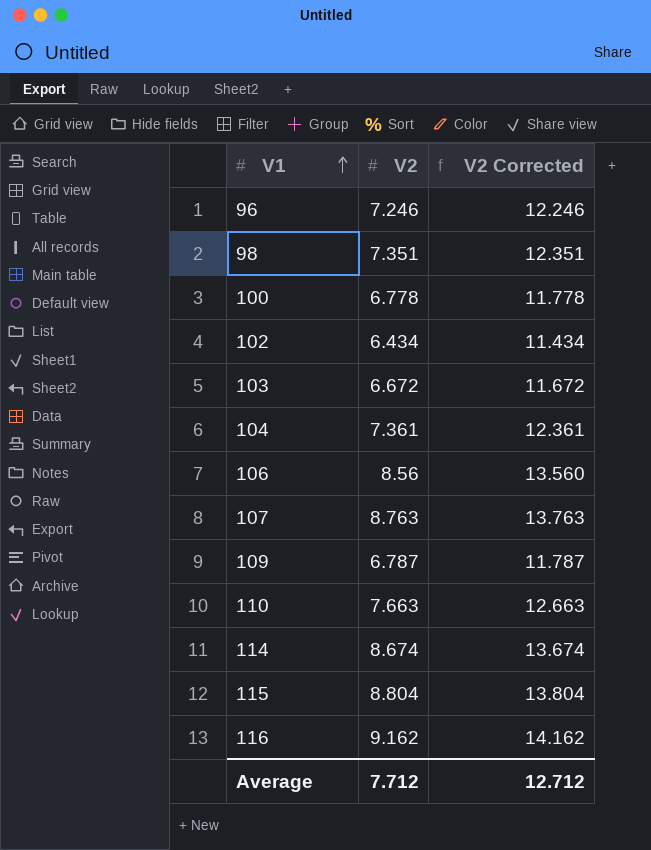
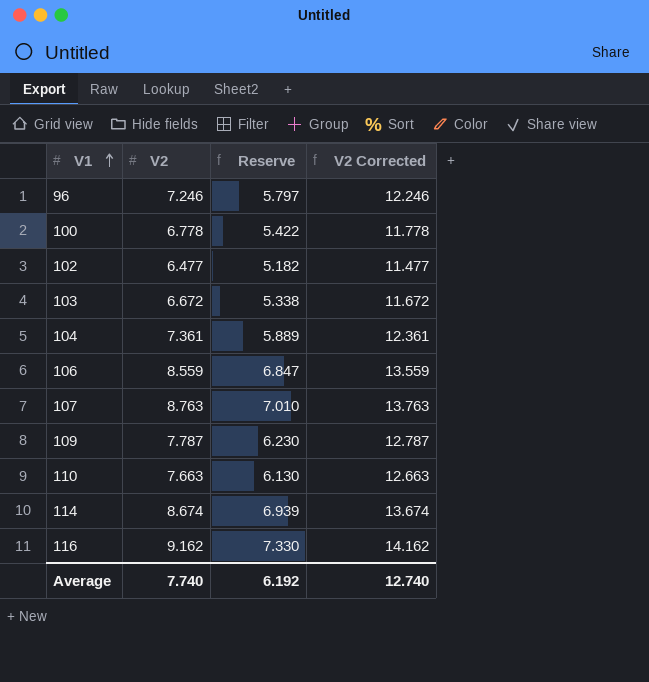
column Reserve | formula: none -> [V2] * 0.8
row 98: 7.351 | 12.351 -> none
row 115: 8.804 | 13.804 -> none
102 | V2: 6.434 -> 6.477
102 | V2 Corrected: 11.434 -> 11.477
106 | V2: 8.56 -> 8.559
106 | V2 Corrected: 13.560 -> 13.559
109 | V2: 6.787 -> 7.787
109 | V2 Corrected: 11.787 -> 12.787
Average | V2: 7.712 -> 7.740
Average | V2 Corrected: 12.712 -> 12.740

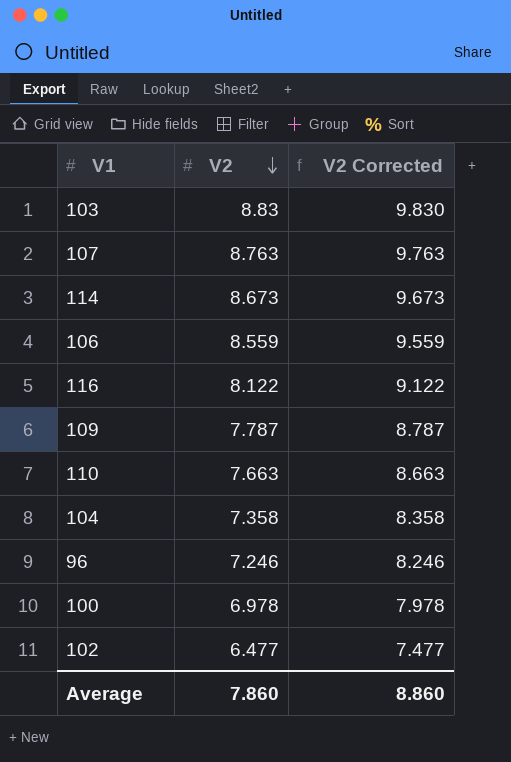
row order: V1 ascending -> V2 descending
column Reserve | formula: [V2] * 0.8 -> none
column V2 Corrected | formula: [V2] + 5 -> [V2] + 1
103 | V2: 6.672 -> 8.83
114 | V2: 8.674 -> 8.673
116 | V2: 9.162 -> 8.122
104 | V2: 7.361 -> 7.358
100 | V2: 6.778 -> 6.978
Average | V2: 7.740 -> 7.860
Average | V2 Corrected: 12.740 -> 8.860

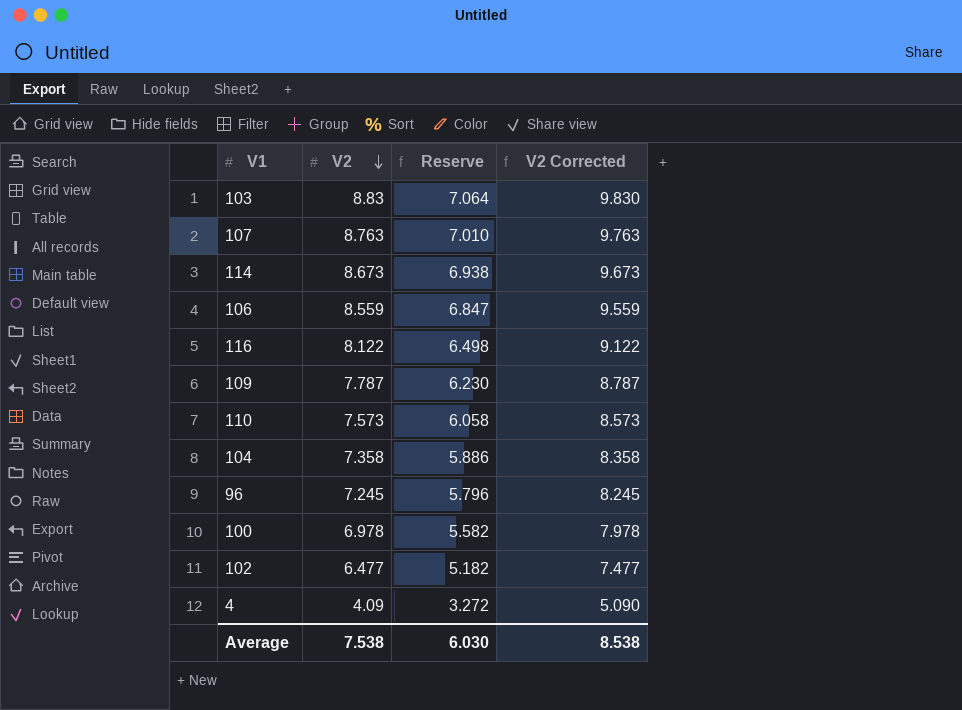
column Reserve | formula: none -> [V2] * 0.8
110 | V2: 7.663 -> 7.573
110 | V2 Corrected: 8.663 -> 8.573
96 | V2: 7.246 -> 7.245
96 | V2 Corrected: 8.246 -> 8.245
row 4: none -> 4.09 | 3.272 | 5.090
Average | V2: 7.860 -> 7.538
Average | V2 Corrected: 8.860 -> 8.538

